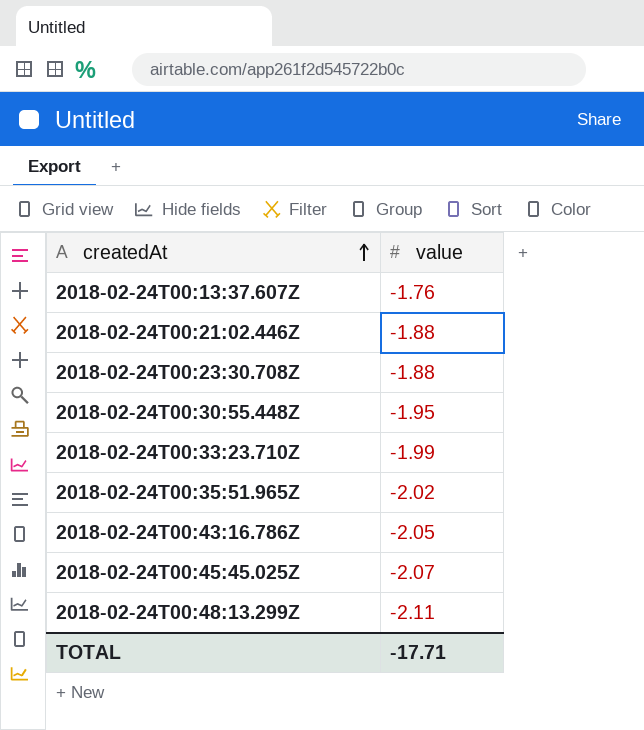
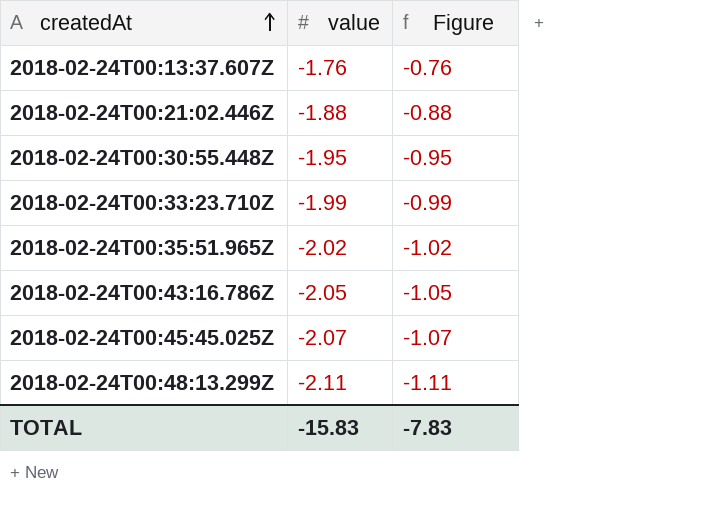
column Figure | formula: none -> [value] + 1
row 2018-02-24T00:23:30.708Z: -1.88 -> none
TOTAL | value: -17.71 -> -15.83

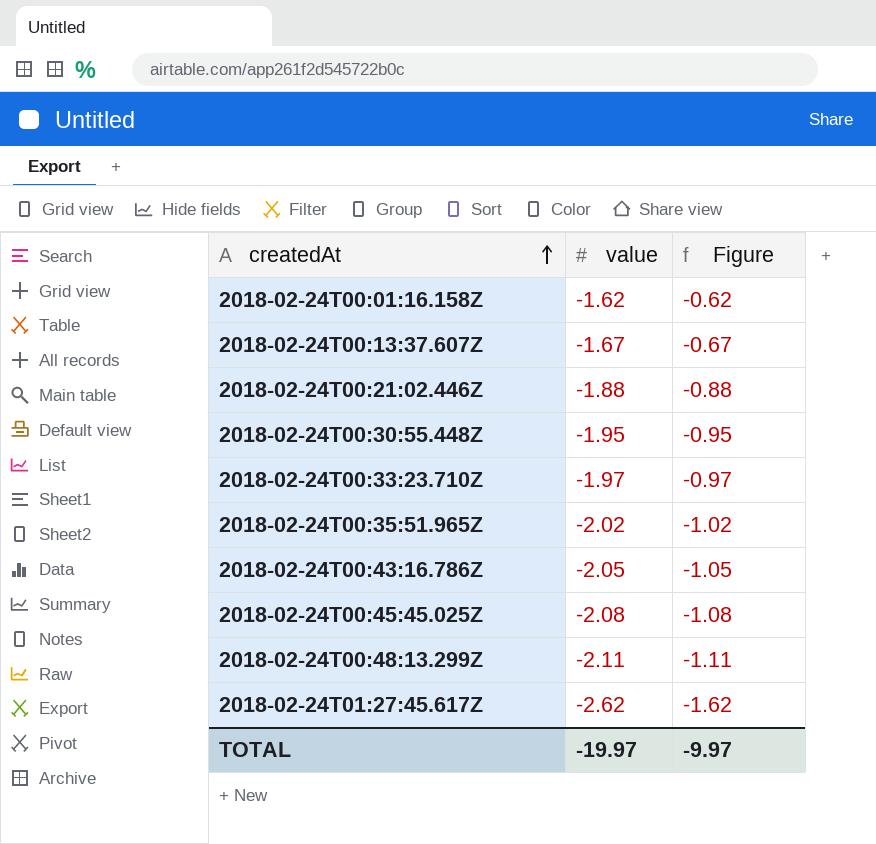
row 2018-02-24T00:01:16.158Z: none -> -1.62 | -0.62
2018-02-24T00:13:37.607Z | value: -1.76 -> -1.67
2018-02-24T00:13:37.607Z | Figure: -0.76 -> -0.67
2018-02-24T00:33:23.710Z | value: -1.99 -> -1.97
2018-02-24T00:33:23.710Z | Figure: -0.99 -> -0.97
2018-02-24T00:45:45.025Z | value: -2.07 -> -2.08
2018-02-24T00:45:45.025Z | Figure: -1.07 -> -1.08
row 2018-02-24T01:27:45.617Z: none -> -2.62 | -1.62
TOTAL | value: -15.83 -> -19.97
TOTAL | Figure: -7.83 -> -9.97

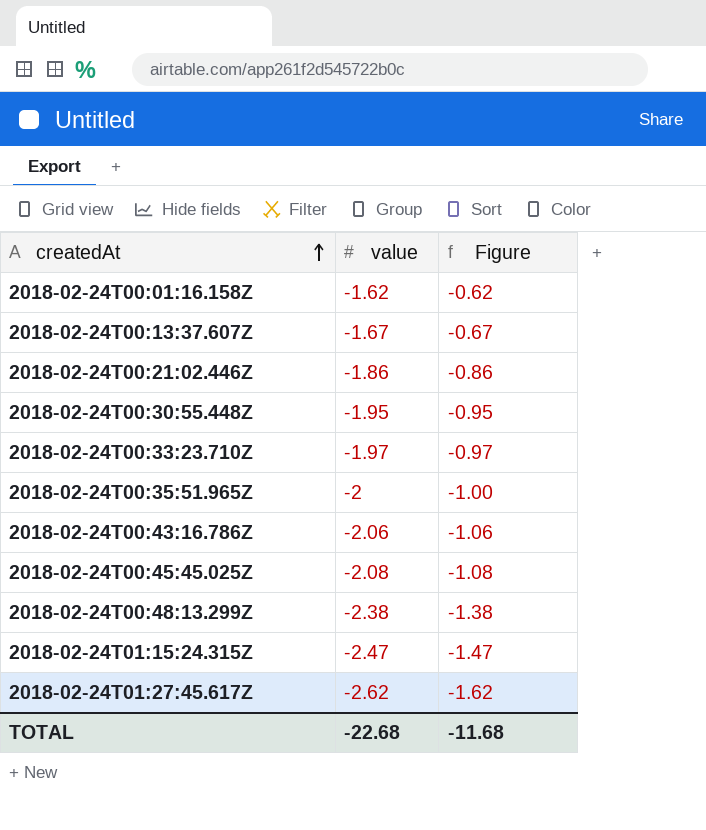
2018-02-24T00:21:02.446Z | value: -1.88 -> -1.86
2018-02-24T00:21:02.446Z | Figure: -0.88 -> -0.86
2018-02-24T00:35:51.965Z | value: -2.02 -> -2
2018-02-24T00:35:51.965Z | Figure: -1.02 -> -1.00
2018-02-24T00:43:16.786Z | value: -2.05 -> -2.06
2018-02-24T00:43:16.786Z | Figure: -1.05 -> -1.06
2018-02-24T00:48:13.299Z | value: -2.11 -> -2.38
2018-02-24T00:48:13.299Z | Figure: -1.11 -> -1.38
row 2018-02-24T01:15:24.315Z: none -> -2.47 | -1.47
TOTAL | value: -19.97 -> -22.68
TOTAL | Figure: -9.97 -> -11.68

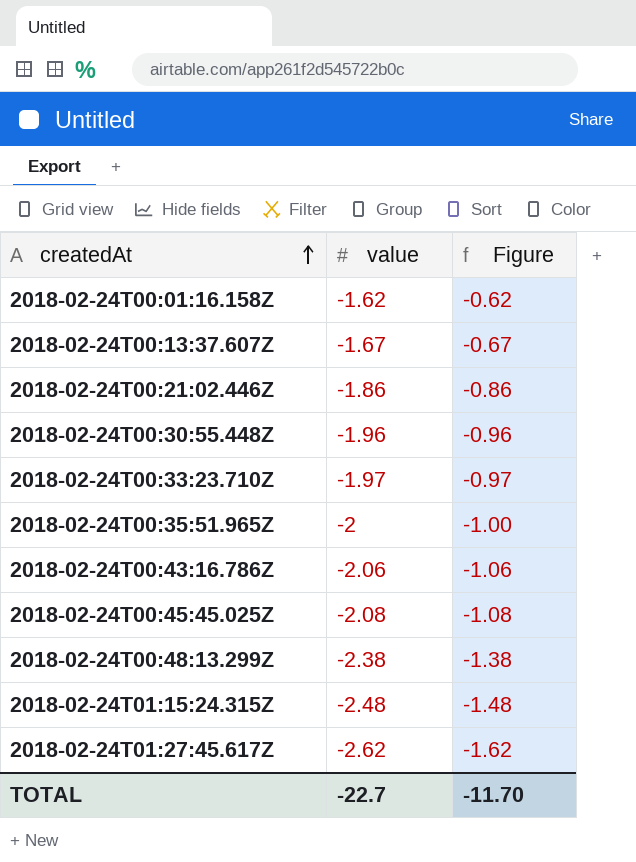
2018-02-24T00:30:55.448Z | value: -1.95 -> -1.96
2018-02-24T00:30:55.448Z | Figure: -0.95 -> -0.96
2018-02-24T01:15:24.315Z | value: -2.47 -> -2.48
2018-02-24T01:15:24.315Z | Figure: -1.47 -> -1.48
TOTAL | value: -22.68 -> -22.7
TOTAL | Figure: -11.68 -> -11.70

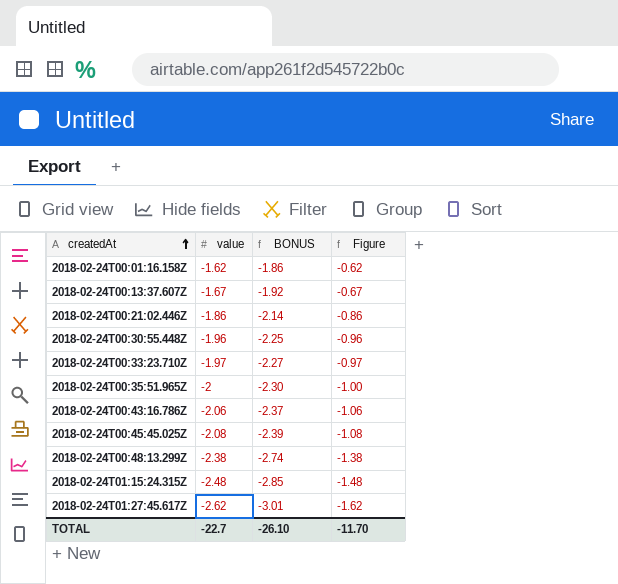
column BONUS | formula: none -> [value] * 1.15

